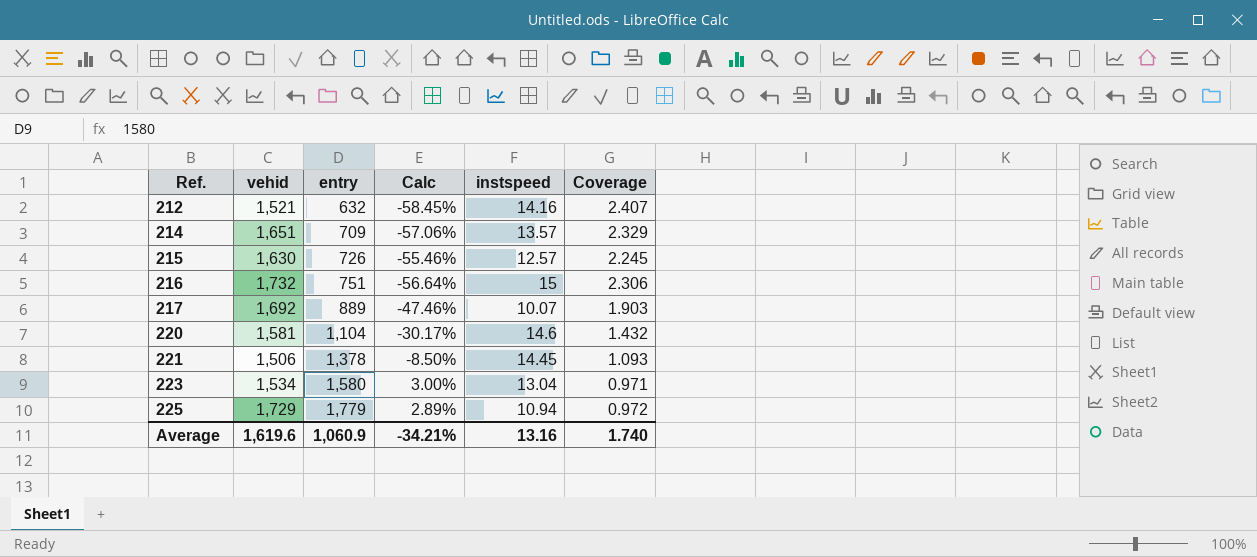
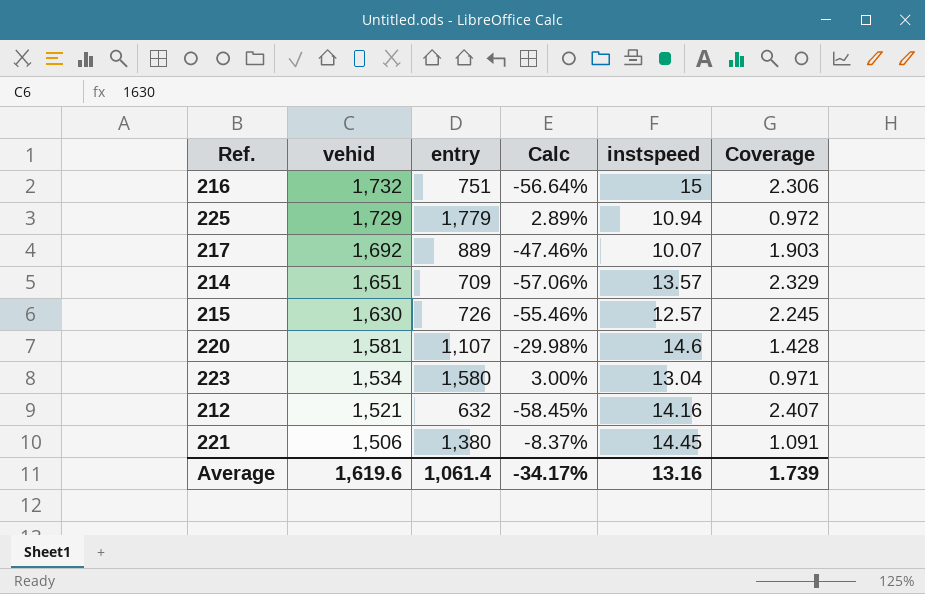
row order: Ref. ascending -> vehid descending
220 | entry: 1,104 -> 1,107
220 | Calc: -30.17% -> -29.98%
220 | Coverage: 1.432 -> 1.428
221 | entry: 1,378 -> 1,380
221 | Calc: -8.50% -> -8.37%
221 | Coverage: 1.093 -> 1.091
Average | entry: 1,060.9 -> 1,061.4
Average | Calc: -34.21% -> -34.17%
Average | Coverage: 1.740 -> 1.739

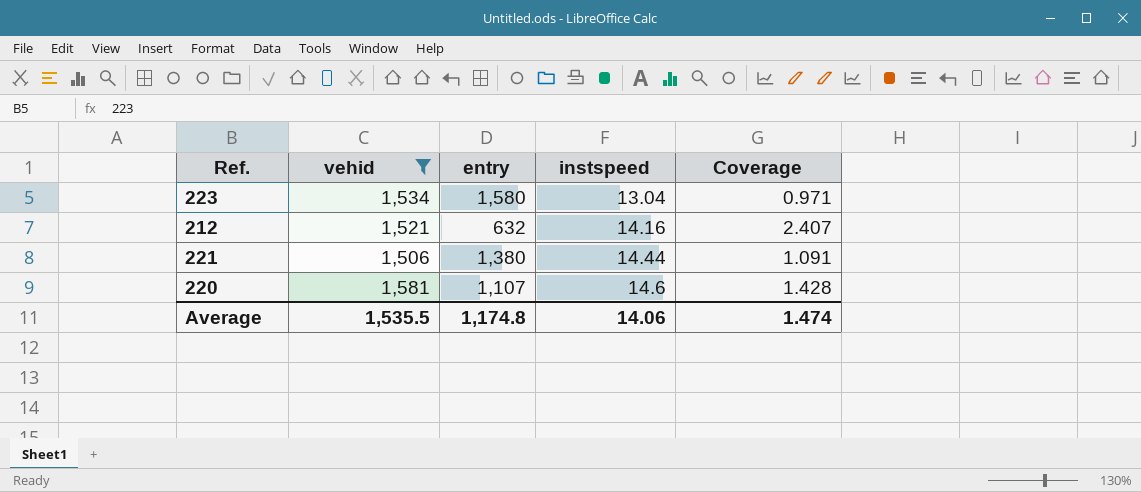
filter: none -> vehid <= 1,581
row order: vehid descending -> instspeed ascending
column Calc | formula: ([entry] - [vehid]) / [vehid] -> none
221 | instspeed: 14.45 -> 14.44
Average | vehid: 1,619.6 -> 1,535.5
Average | entry: 1,061.4 -> 1,174.8
Average | instspeed: 13.16 -> 14.06
Average | Coverage: 1.739 -> 1.474

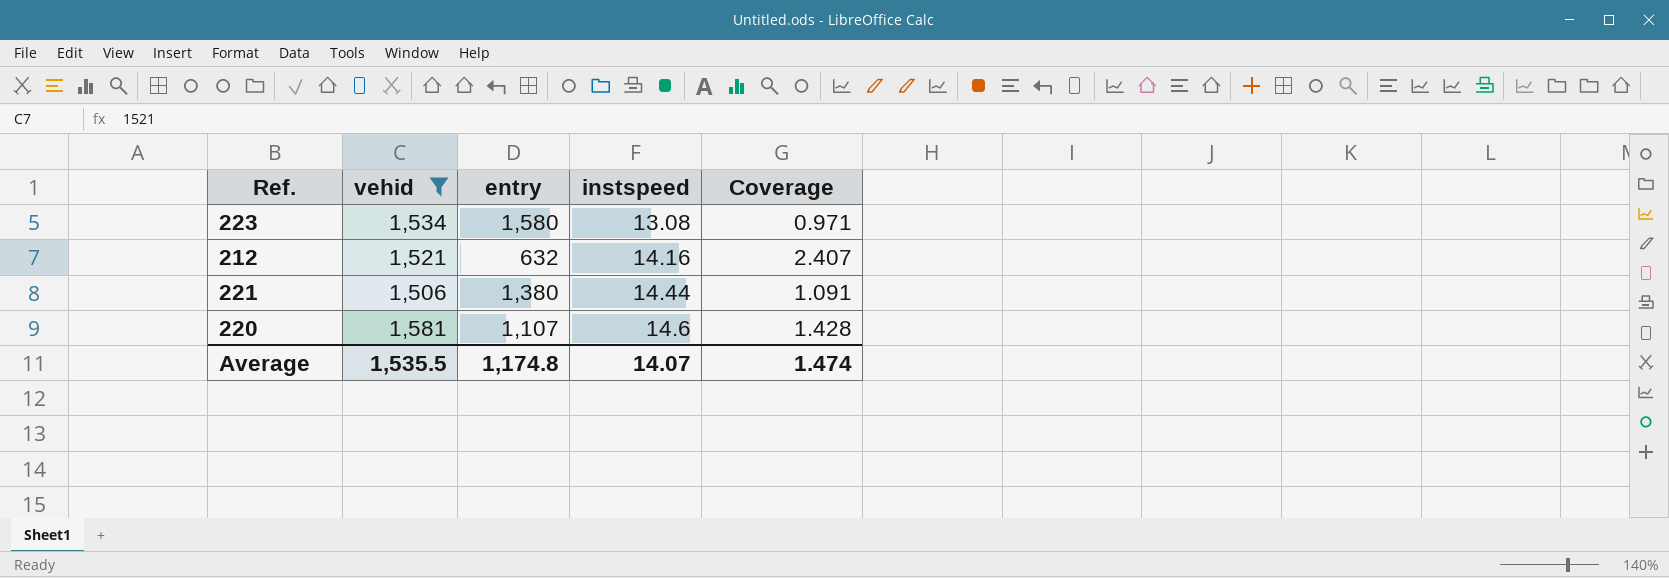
223 | instspeed: 13.04 -> 13.08
Average | instspeed: 14.06 -> 14.07

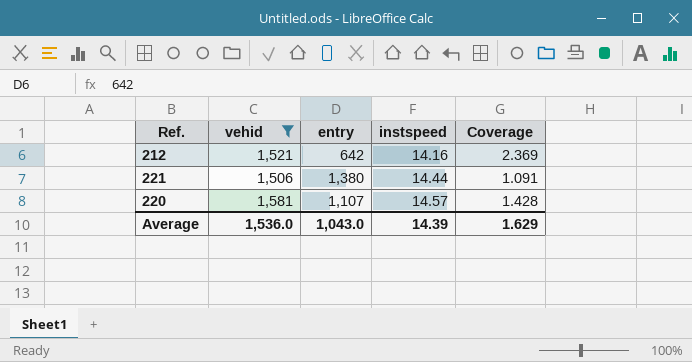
row 223: 1,534 | 1,580 | 13.08 | 0.971 -> none
212 | entry: 632 -> 642
212 | Coverage: 2.407 -> 2.369
220 | instspeed: 14.6 -> 14.57
Average | vehid: 1,535.5 -> 1,536.0
Average | entry: 1,174.8 -> 1,043.0
Average | instspeed: 14.07 -> 14.39
Average | Coverage: 1.474 -> 1.629

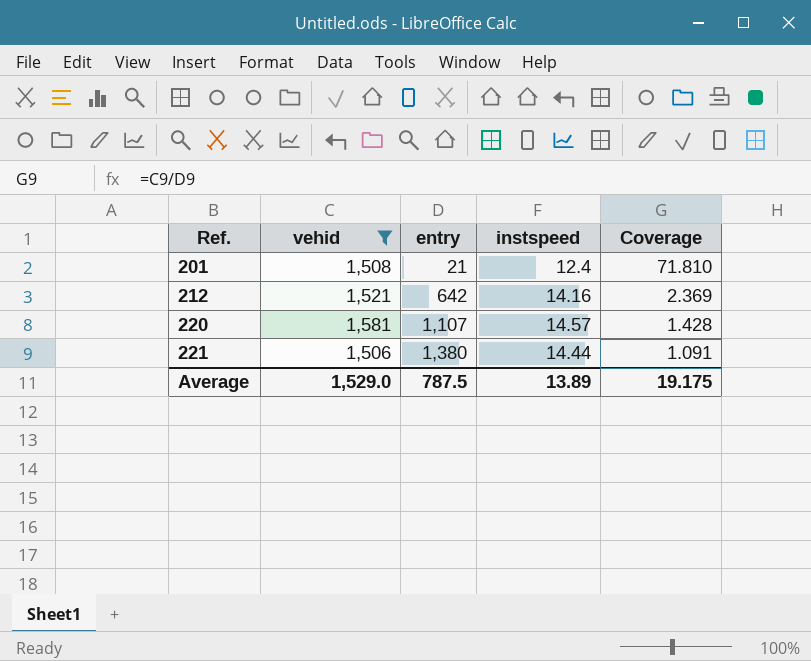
row order: instspeed ascending -> Ref. ascending
row 201: none -> 1,508 | 21 | 12.4 | 71.810
Average | vehid: 1,536.0 -> 1,529.0
Average | entry: 1,043.0 -> 787.5
Average | instspeed: 14.39 -> 13.89
Average | Coverage: 1.629 -> 19.175

